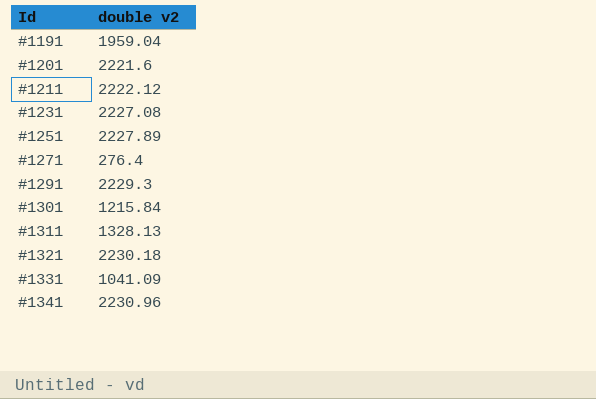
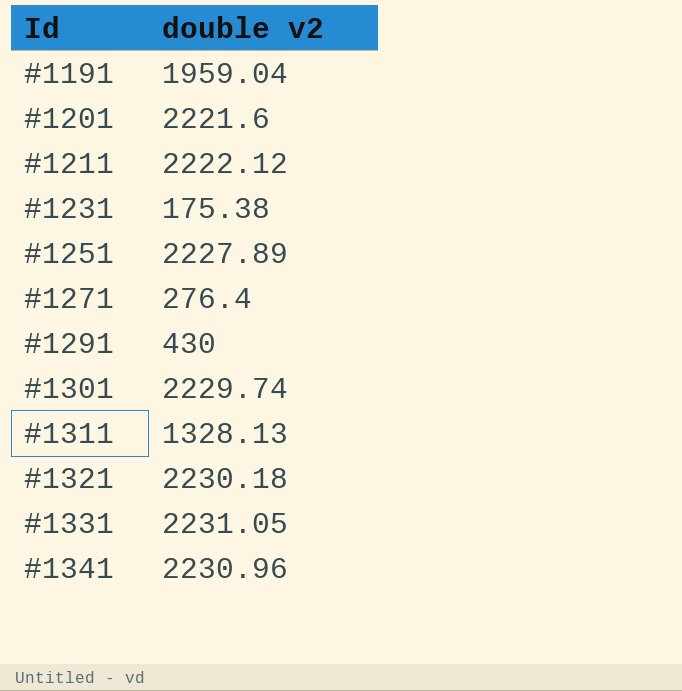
#1231 | double v2: 2227.08 -> 175.38
#1291 | double v2: 2229.3 -> 430
#1301 | double v2: 1215.84 -> 2229.74
#1331 | double v2: 1041.09 -> 2231.05

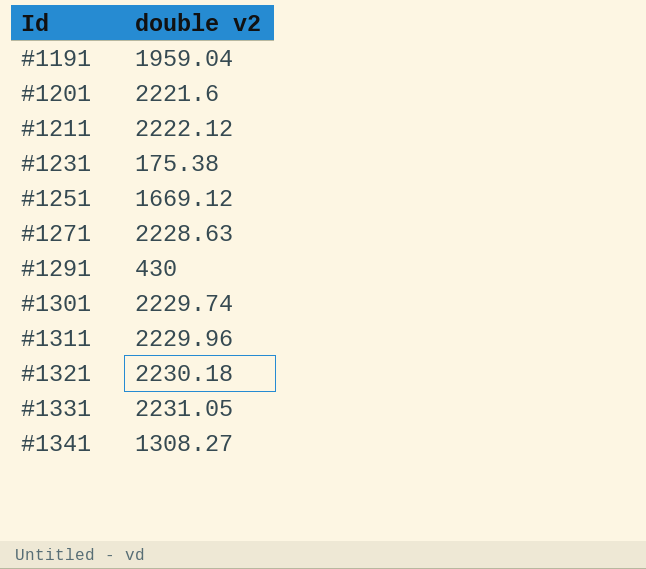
#1251 | double v2: 2227.89 -> 1669.12
#1271 | double v2: 276.4 -> 2228.63
#1311 | double v2: 1328.13 -> 2229.96
#1341 | double v2: 2230.96 -> 1308.27

